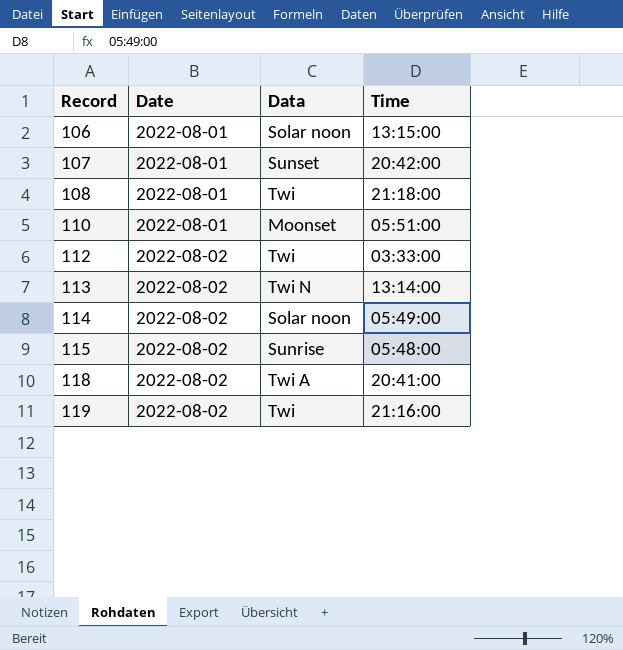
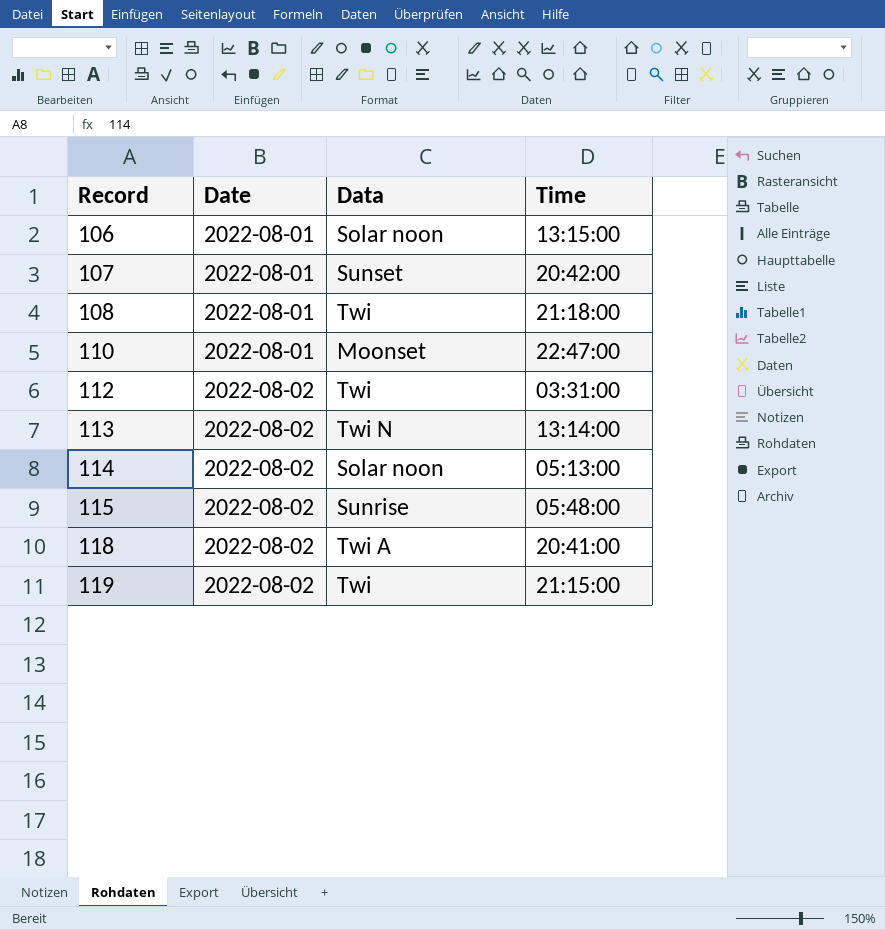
110 | Time: 05:51:00 -> 22:47:00
112 | Time: 03:33:00 -> 03:31:00
114 | Time: 05:49:00 -> 05:13:00
119 | Time: 21:16:00 -> 21:15:00

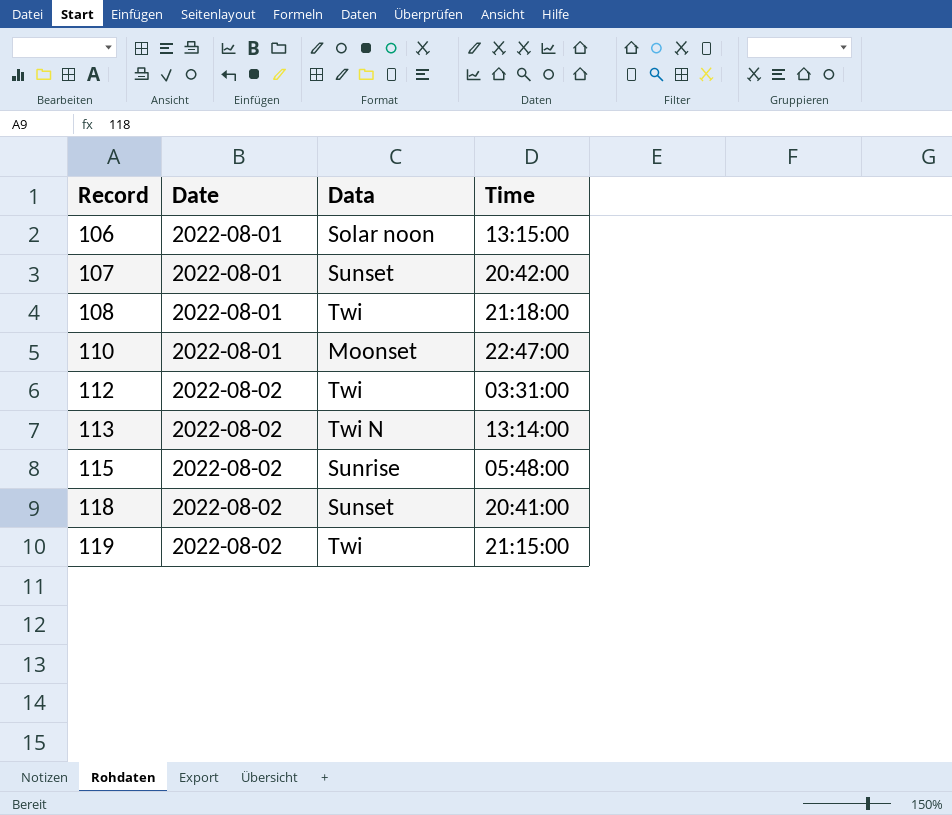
row 114: 2022-08-02 | Solar noon | 05:13:00 -> none
118 | Data: Twi A -> Sunset

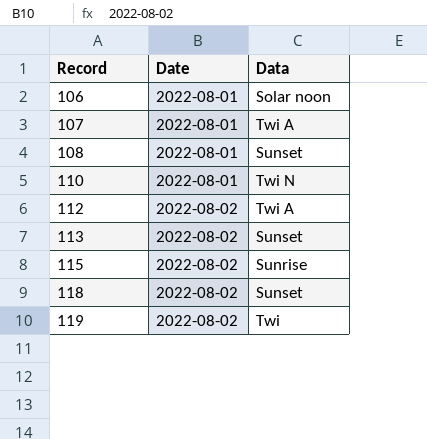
column Time | position: 4 -> none
107 | Data: Sunset -> Twi A
108 | Data: Twi -> Sunset
110 | Data: Moonset -> Twi N
112 | Data: Twi -> Twi A
113 | Data: Twi N -> Sunset

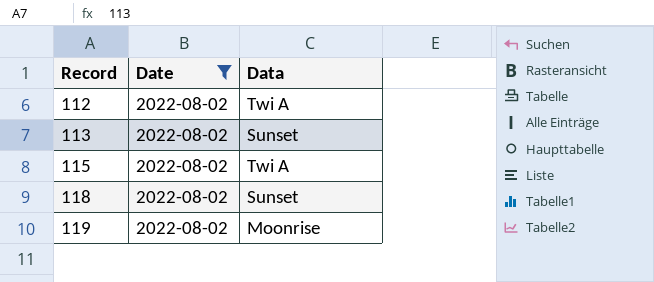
filter: none -> Date = 2022-08-02
115 | Data: Sunrise -> Twi A
119 | Data: Twi -> Moonrise

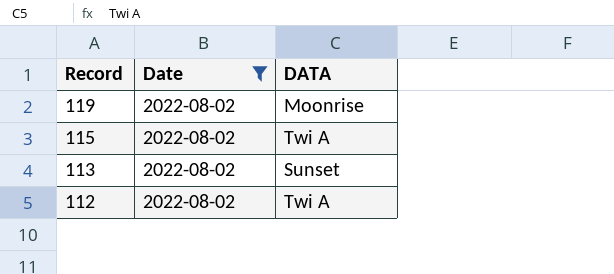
row order: Record ascending -> Record descending
column name: Data -> DATA
row 118: 2022-08-02 | Sunset -> none

